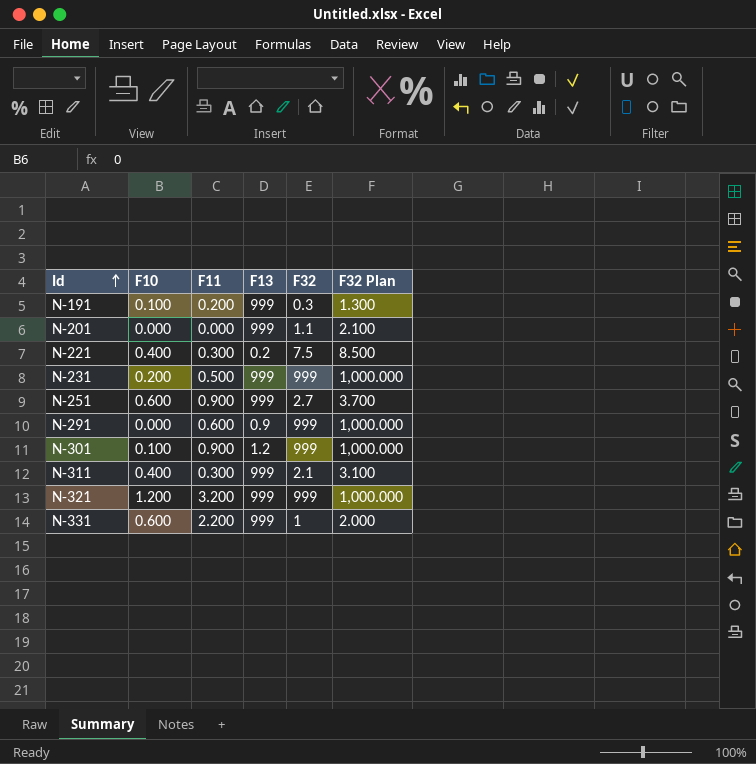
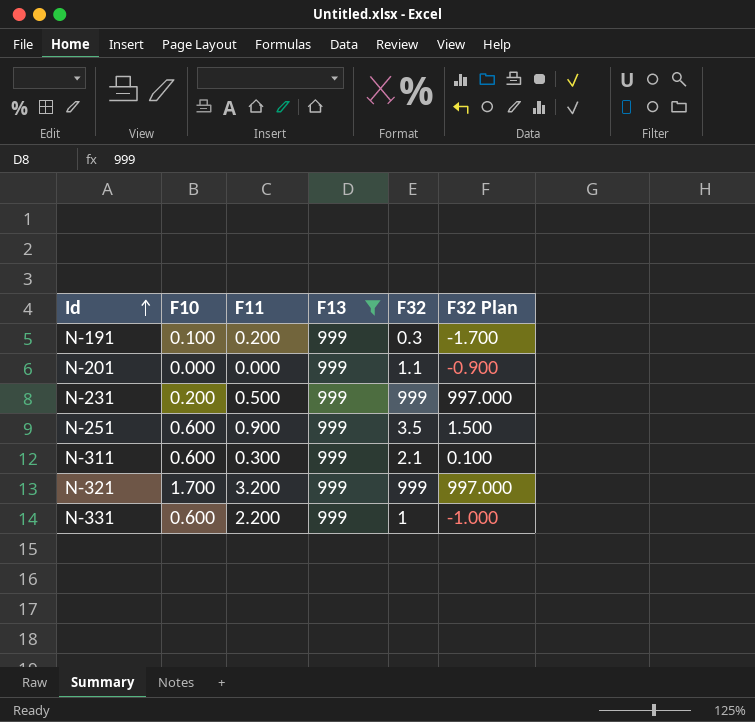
filter: none -> F13 = 999
column F32 Plan | formula: [F32] + 1 -> [F32] - 2
N-251 | F32: 2.7 -> 3.5
N-311 | F10: 0.400 -> 0.600
N-321 | F10: 1.200 -> 1.700

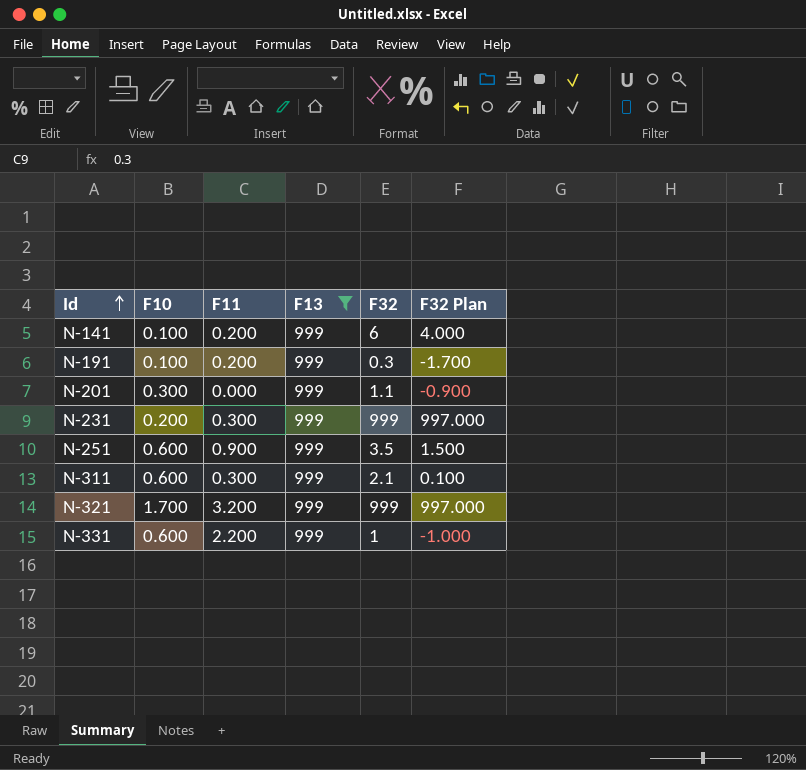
row N-141: none -> 0.100 | 0.200 | 999 | 6 | 4.000
N-201 | F10: 0.000 -> 0.300
N-231 | F11: 0.500 -> 0.300

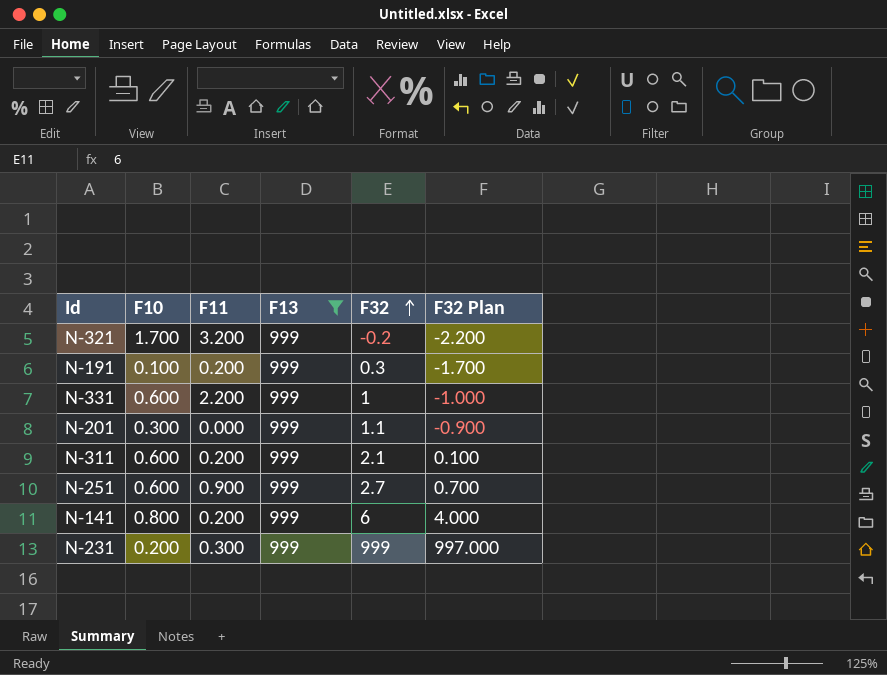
row order: Id ascending -> F32 ascending
N-321 | F32: 999 -> -0.2
N-321 | F32 Plan: 997.000 -> -2.200
N-311 | F11: 0.300 -> 0.200
N-251 | F32: 3.5 -> 2.7
N-251 | F32 Plan: 1.500 -> 0.700
N-141 | F10: 0.100 -> 0.800

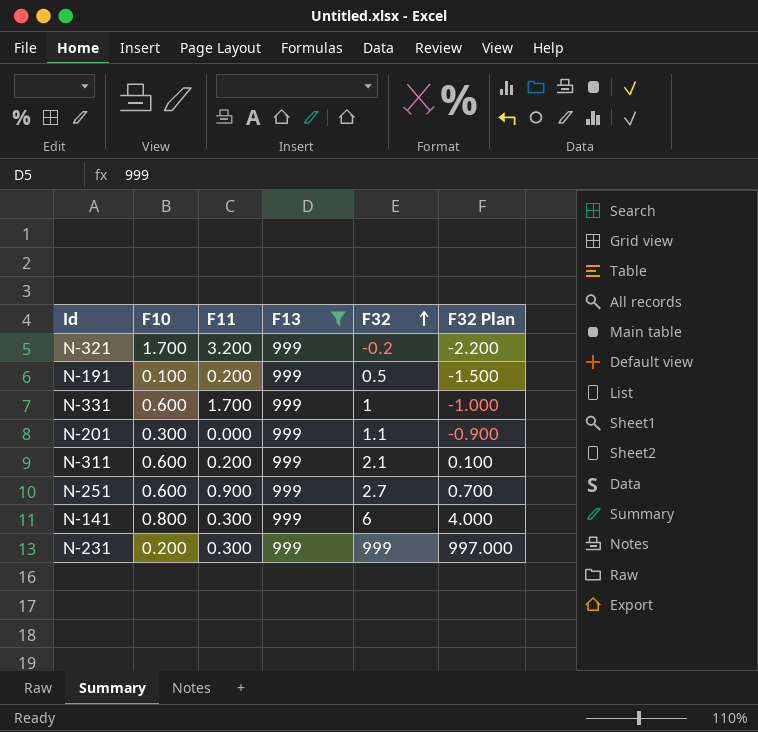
N-191 | F32: 0.3 -> 0.5
N-191 | F32 Plan: -1.700 -> -1.500
N-331 | F11: 2.200 -> 1.700
N-141 | F11: 0.200 -> 0.300

